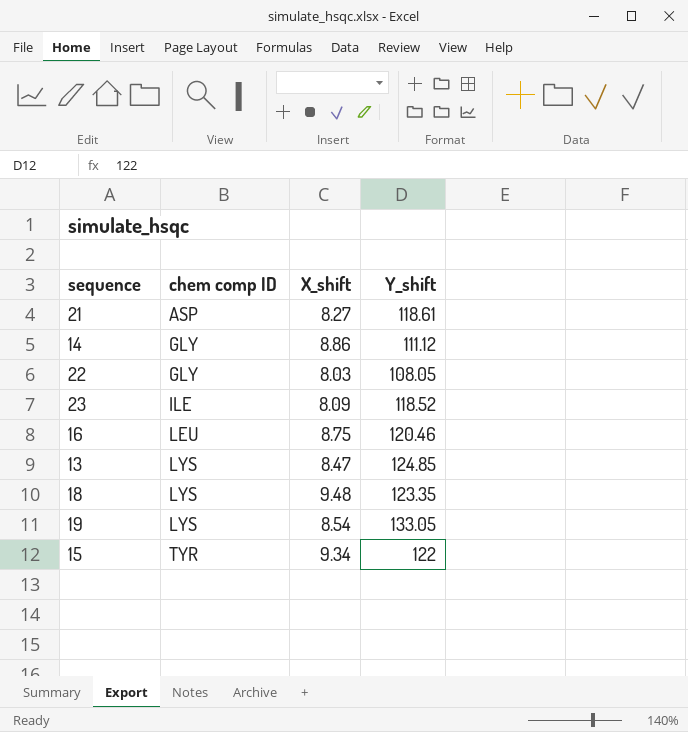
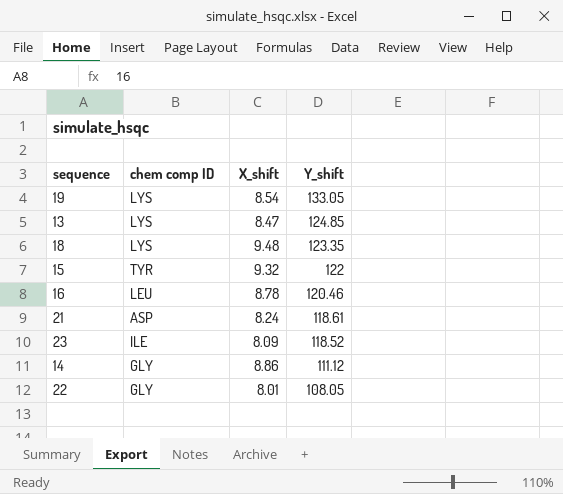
row order: chem comp ID ascending -> Y_shift descending
15 | X_shift: 9.34 -> 9.32
16 | X_shift: 8.75 -> 8.78
21 | X_shift: 8.27 -> 8.24
22 | X_shift: 8.03 -> 8.01

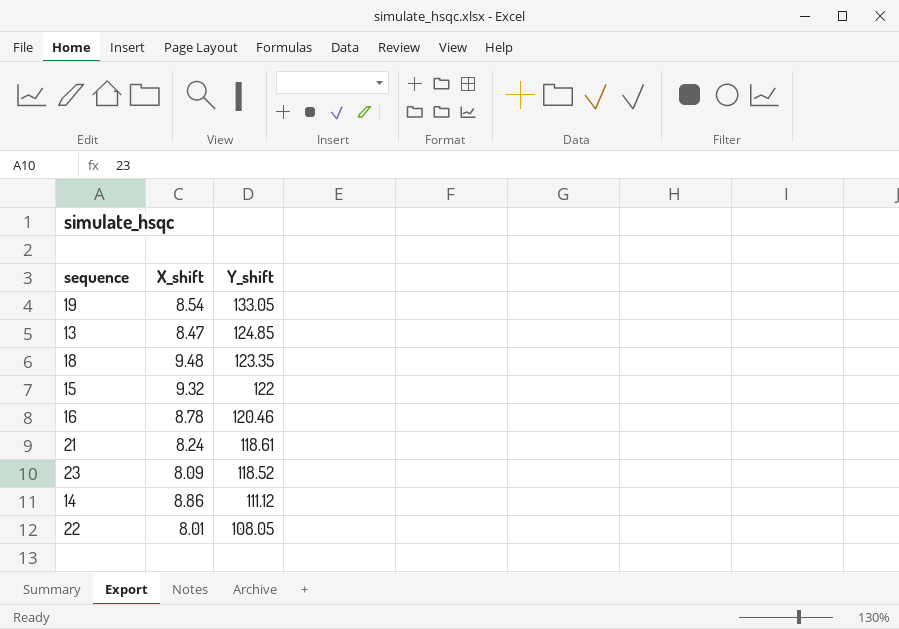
column chem comp ID | position: 2 -> none

